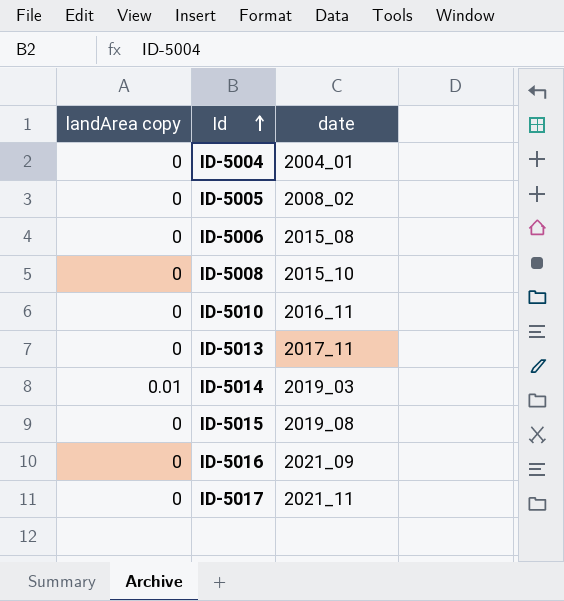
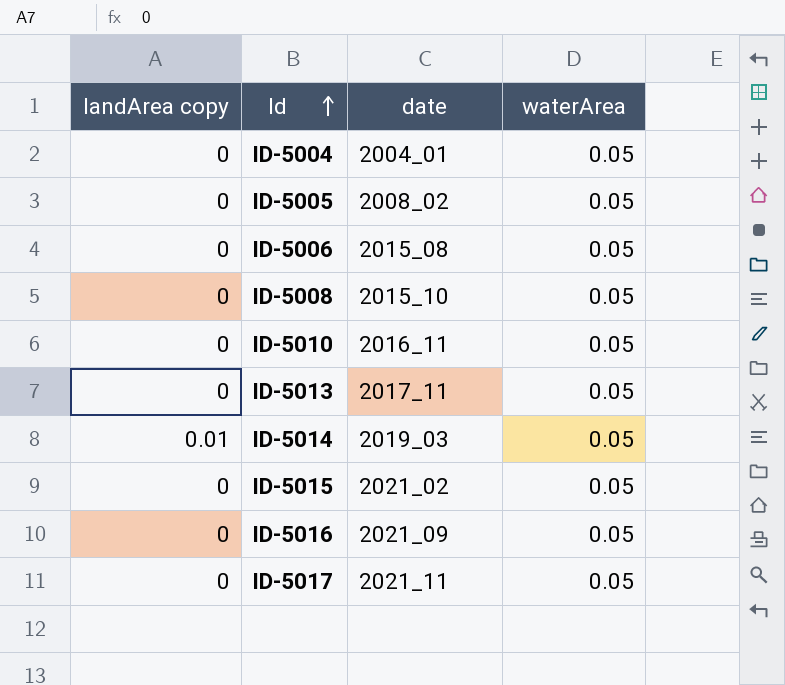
column waterArea | position: none -> 4
ID-5015 | date: 2019_08 -> 2021_02

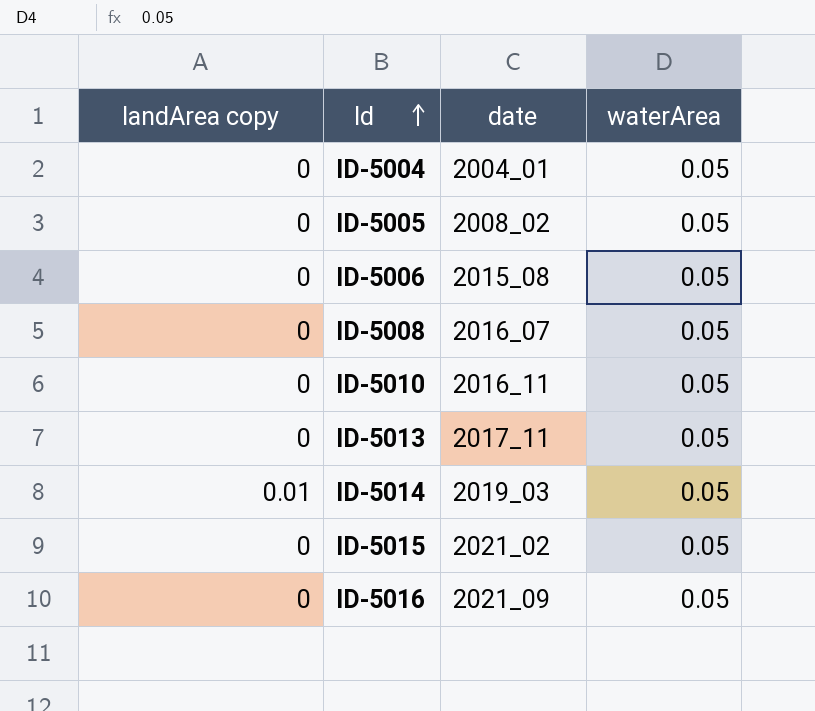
row ID-5017: 0 | 2021_11 | 0.05 -> none
ID-5008 | date: 2015_10 -> 2016_07

